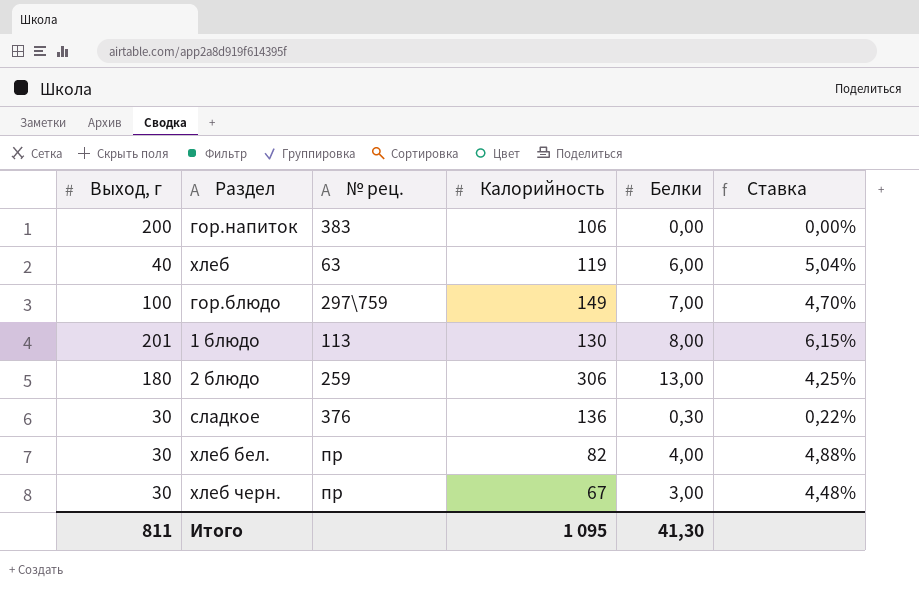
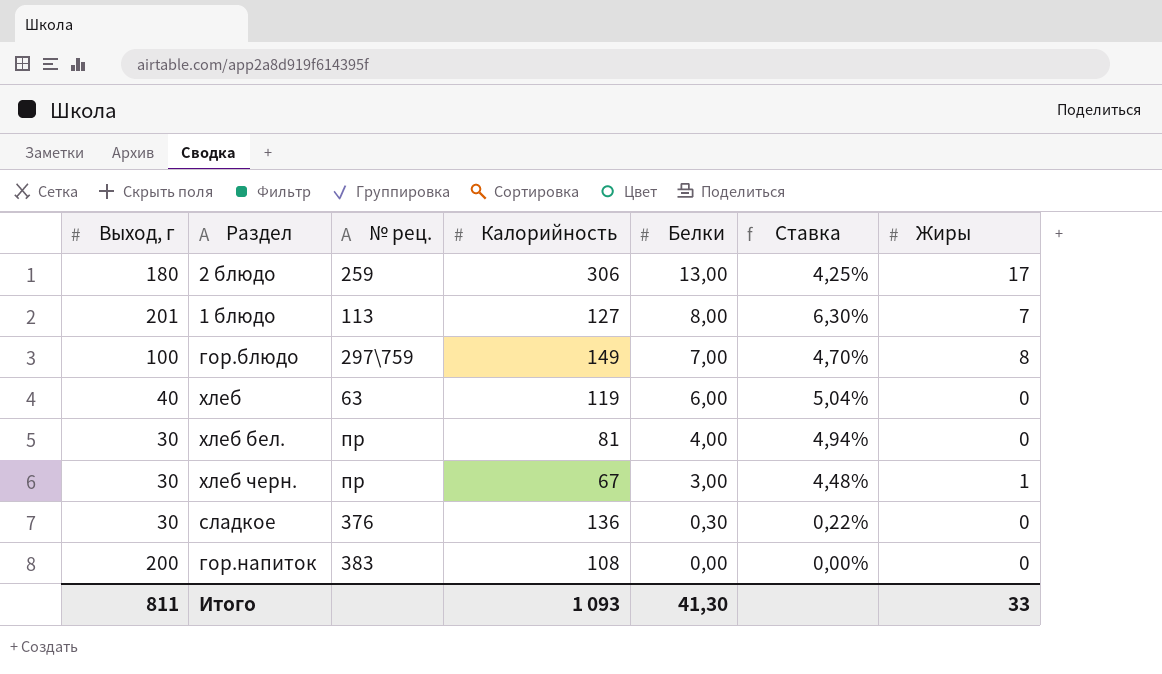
row order: none -> Белки descending
column Жиры | position: none -> 7
1 блюдо | Калорийность: 130 -> 127
1 блюдо | Ставка: 6,15% -> 6,30%
хлеб бел. | Калорийность: 82 -> 81
хлеб бел. | Ставка: 4,88% -> 4,94%
гор.напиток | Калорийность: 106 -> 108
Итого | Калорийность: 1 095 -> 1 093

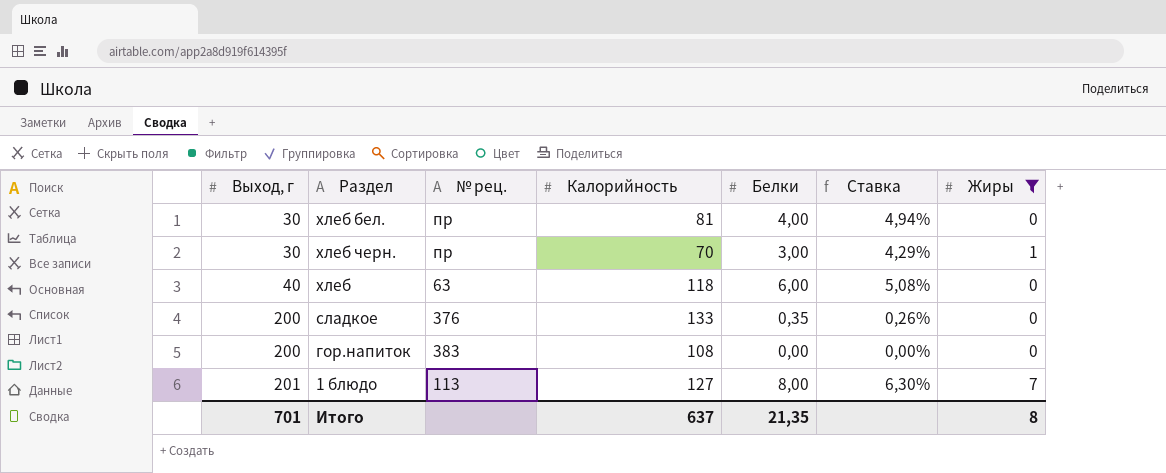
filter: none -> Жиры <= 7
row order: Белки descending -> Выход, г ascending
хлеб черн. | Калорийность: 67 -> 70
хлеб черн. | Ставка: 4,48% -> 4,29%
хлеб | Калорийность: 119 -> 118
хлеб | Ставка: 5,04% -> 5,08%
сладкое | Выход, г: 30 -> 200
сладкое | Калорийность: 136 -> 133
сладкое | Белки: 0,30 -> 0,35
сладкое | Ставка: 0,22% -> 0,26%
Итого | Выход, г: 811 -> 701
Итого | Калорийность: 1 093 -> 637
Итого | Белки: 41,30 -> 21,35
Итого | Жиры: 33 -> 8

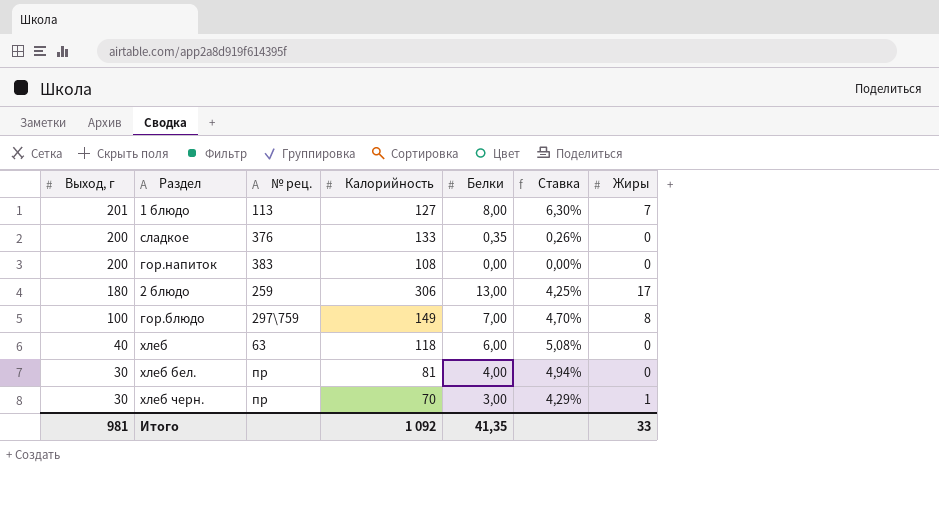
filter: Жиры <= 7 -> none
row order: Выход, г ascending -> Выход, г descending
Итого | Выход, г: 701 -> 981
Итого | Калорийность: 637 -> 1 092
Итого | Белки: 21,35 -> 41,35
Итого | Жиры: 8 -> 33

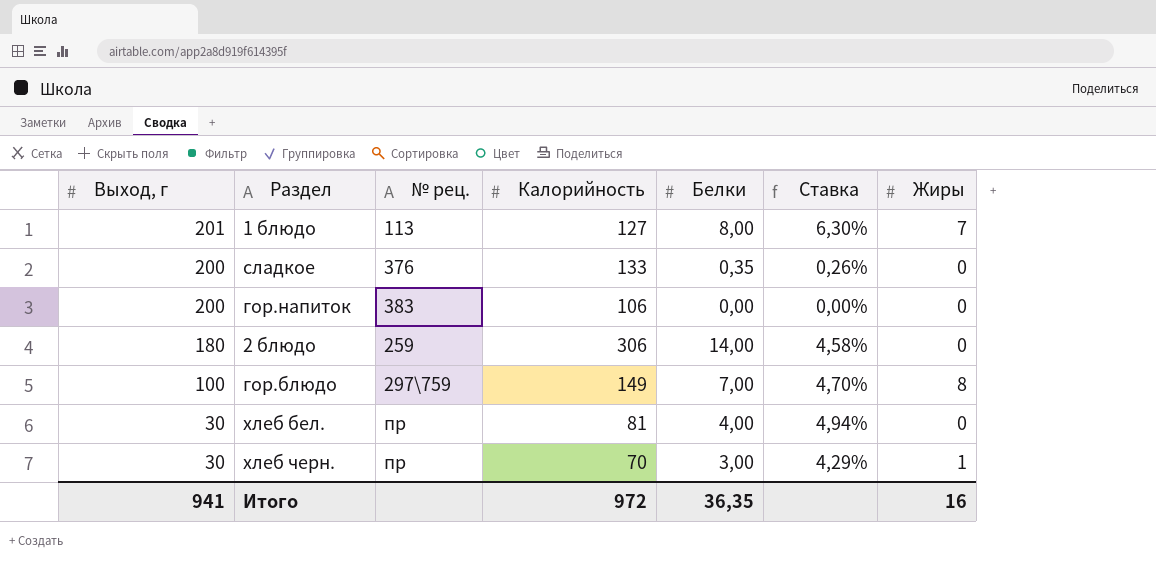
row хлеб: 40 | 63 | 118 | 6,00 | 5,08% | 0 -> none
гор.напиток | Калорийность: 108 -> 106
2 блюдо | Белки: 13,00 -> 14,00
2 блюдо | Ставка: 4,25% -> 4,58%
2 блюдо | Жиры: 17 -> 0
Итого | Выход, г: 981 -> 941
Итого | Калорийность: 1 092 -> 972
Итого | Белки: 41,35 -> 36,35
Итого | Жиры: 33 -> 16

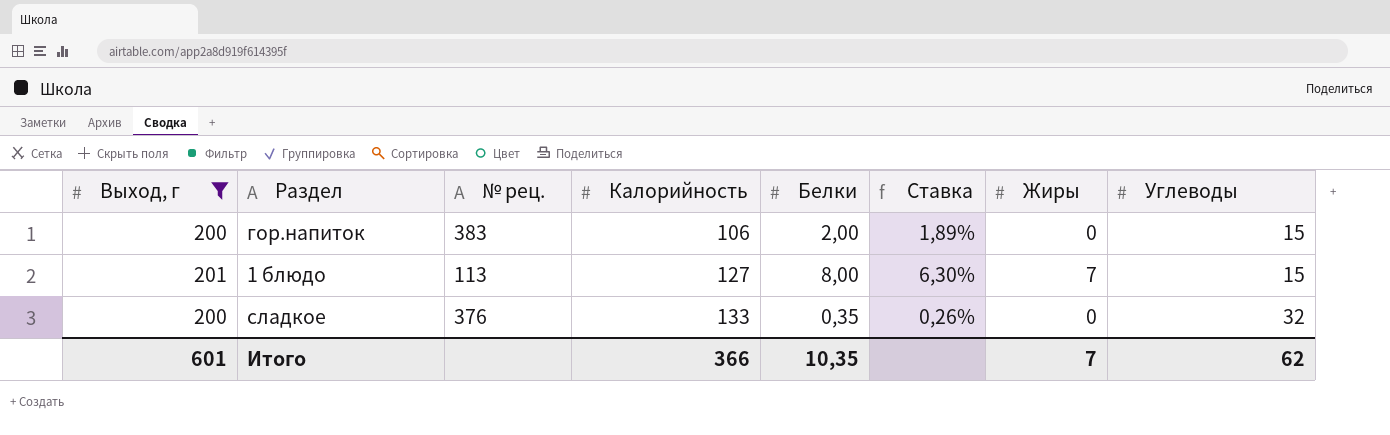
filter: none -> Выход, г >= 200
row order: Выход, г descending -> Калорийность ascending
column Углеводы | position: none -> 8
гор.напиток | Белки: 0,00 -> 2,00
гор.напиток | Ставка: 0,00% -> 1,89%
Итого | Выход, г: 941 -> 601
Итого | Калорийность: 972 -> 366
Итого | Белки: 36,35 -> 10,35
Итого | Жиры: 16 -> 7

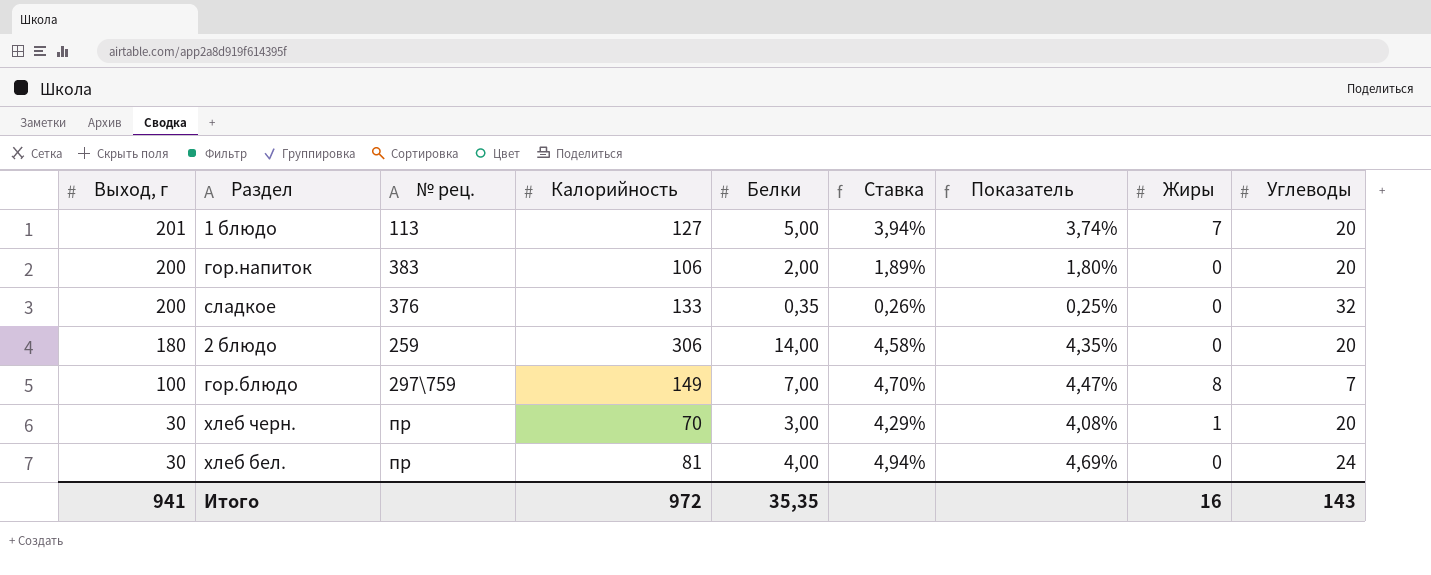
filter: Выход, г >= 200 -> none
row order: Калорийность ascending -> Выход, г descending
column Показатель | formula: none -> [Ставка] * 0,95
1 блюдо | Белки: 8,00 -> 5,00
1 блюдо | Ставка: 6,30% -> 3,94%
1 блюдо | Углеводы: 15 -> 20
гор.напиток | Углеводы: 15 -> 20
Итого | Выход, г: 601 -> 941
Итого | Калорийность: 366 -> 972
Итого | Белки: 10,35 -> 35,35
Итого | Жиры: 7 -> 16
Итого | Углеводы: 62 -> 143

